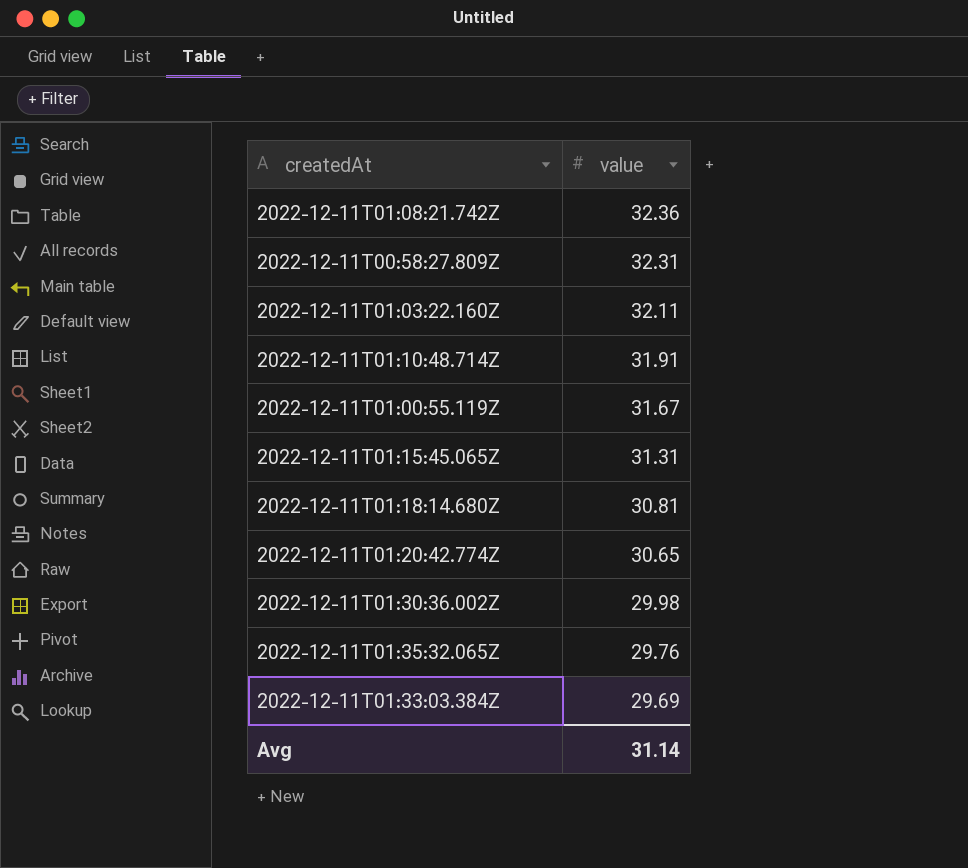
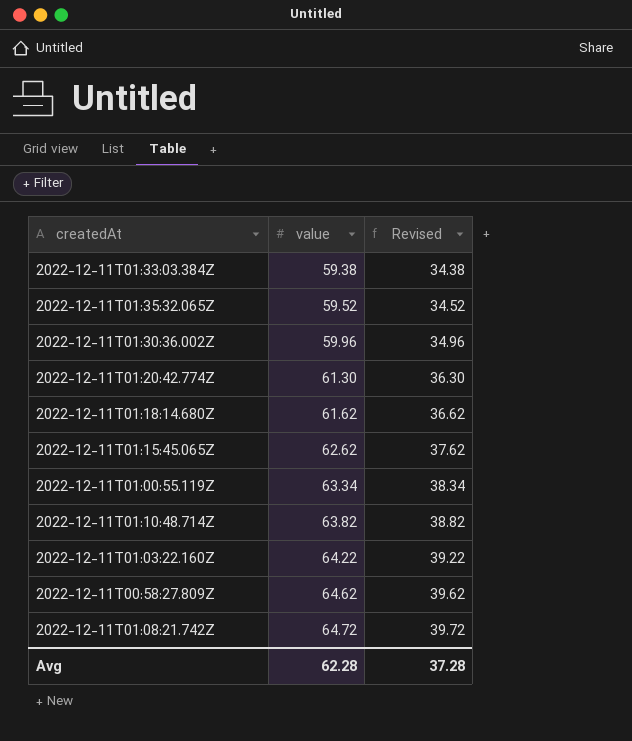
row order: value descending -> value ascending
column Revised | formula: none -> [value] - 25
2022-12-11T01:33:03.384Z | value: 29.69 -> 59.38
2022-12-11T01:35:32.065Z | value: 29.76 -> 59.52
2022-12-11T01:30:36.002Z | value: 29.98 -> 59.96
2022-12-11T01:20:42.774Z | value: 30.65 -> 61.30
2022-12-11T01:18:14.680Z | value: 30.81 -> 61.62
2022-12-11T01:15:45.065Z | value: 31.31 -> 62.62
2022-12-11T01:00:55.119Z | value: 31.67 -> 63.34
2022-12-11T01:10:48.714Z | value: 31.91 -> 63.82
2022-12-11T01:03:22.160Z | value: 32.11 -> 64.22
2022-12-11T00:58:27.809Z | value: 32.31 -> 64.62
2022-12-11T01:08:21.742Z | value: 32.36 -> 64.72
Avg | value: 31.14 -> 62.28

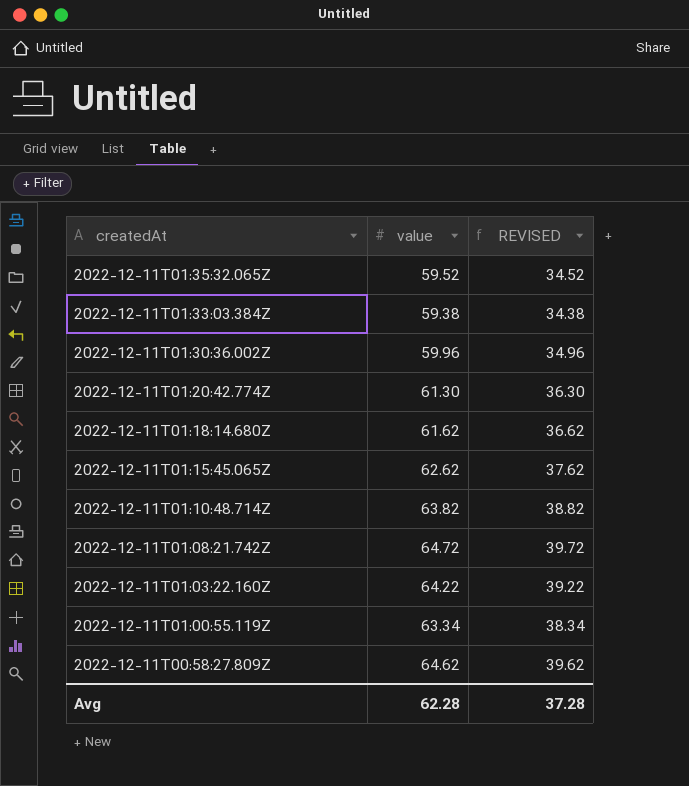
row order: value ascending -> createdAt descending
column name: Revised -> REVISED

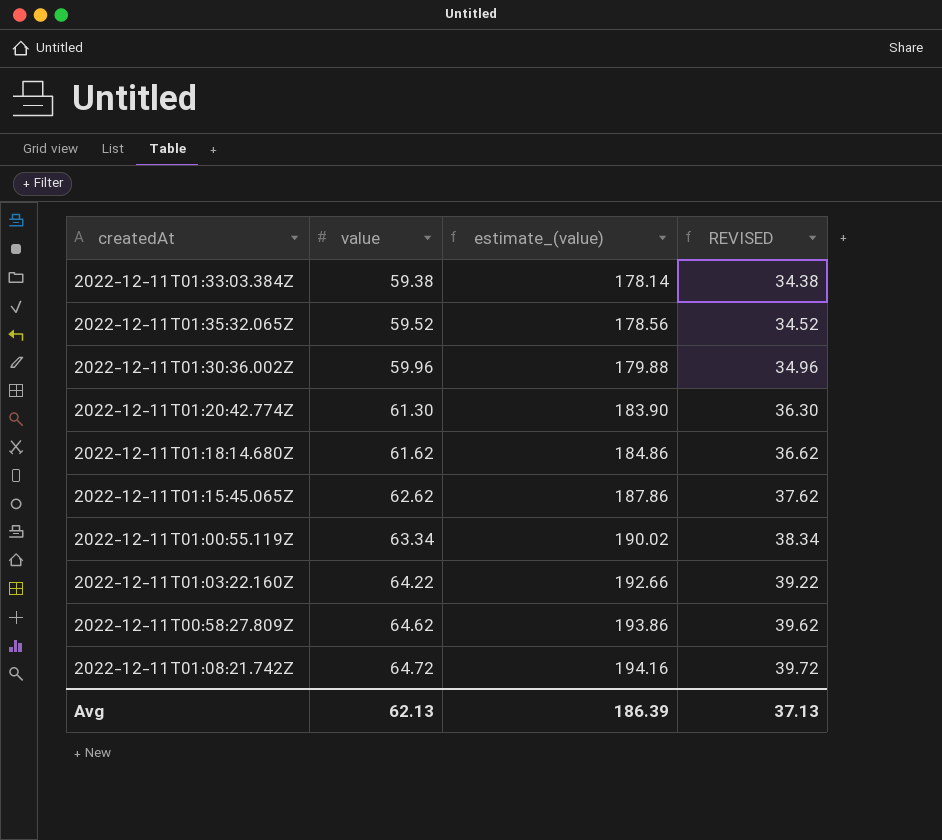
row order: createdAt descending -> value ascending
column estimate_(value) | formula: none -> [value] * 3
row 2022-12-11T01:10:48.714Z: 63.82 | 38.82 -> none
Avg | value: 62.28 -> 62.13
Avg | REVISED: 37.28 -> 37.13

